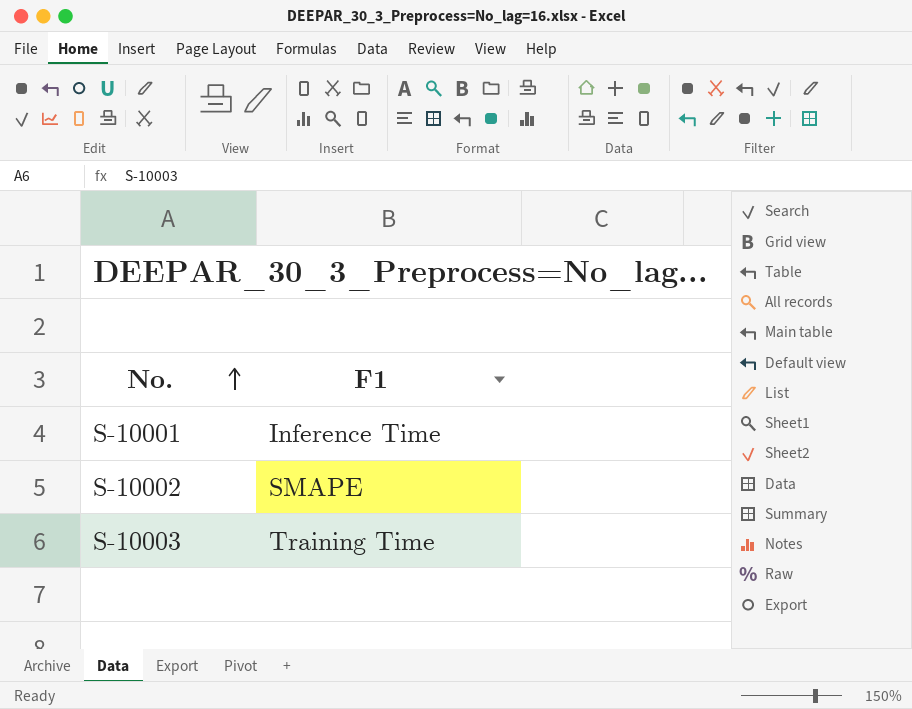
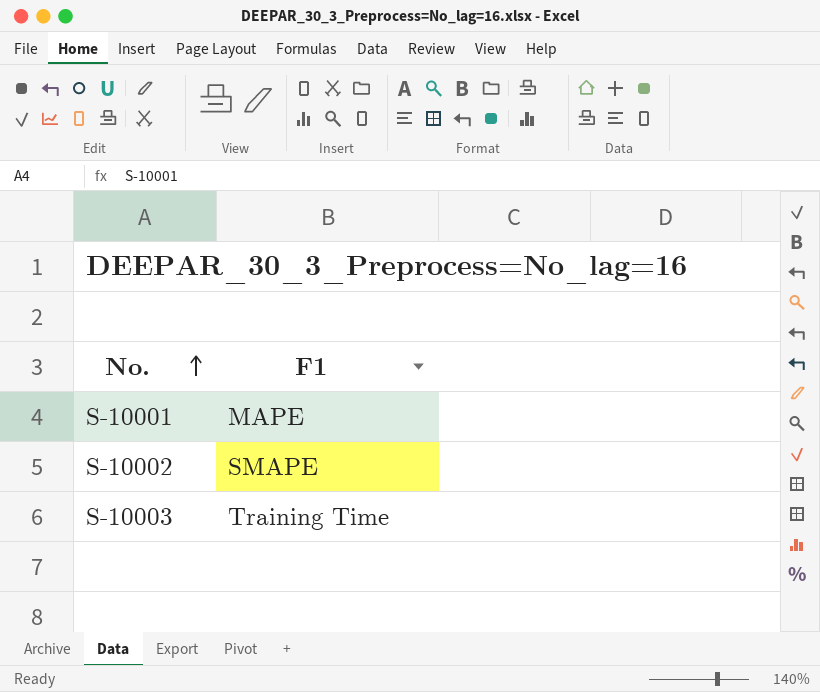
S-10001 | F1: Inference Time -> MAPE

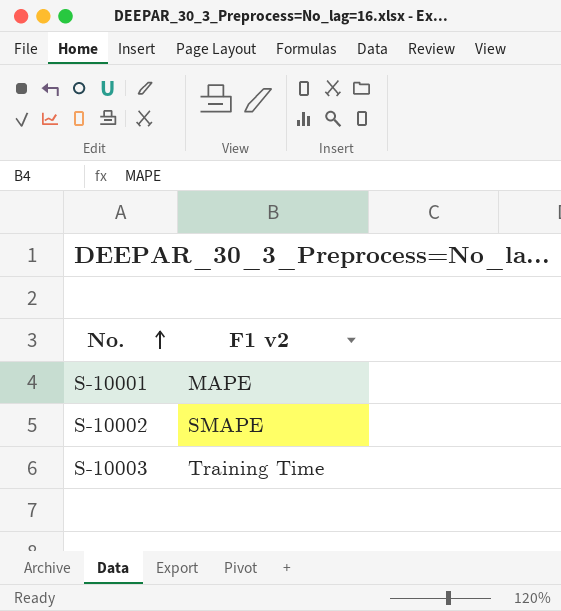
column name: F1 -> F1 v2

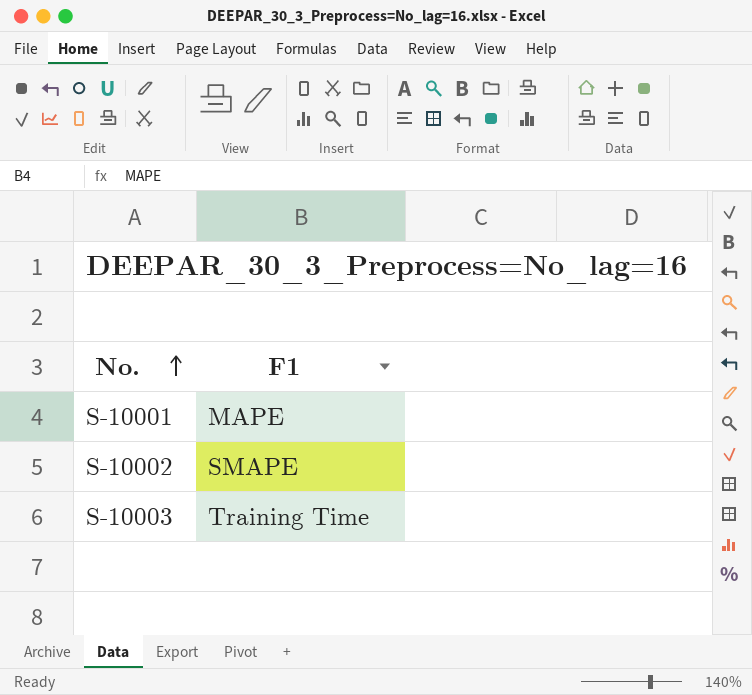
column name: F1 v2 -> F1

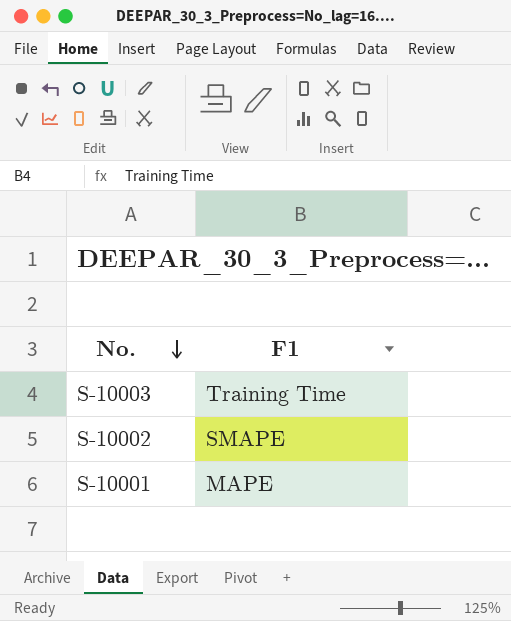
row order: No. ascending -> No. descending

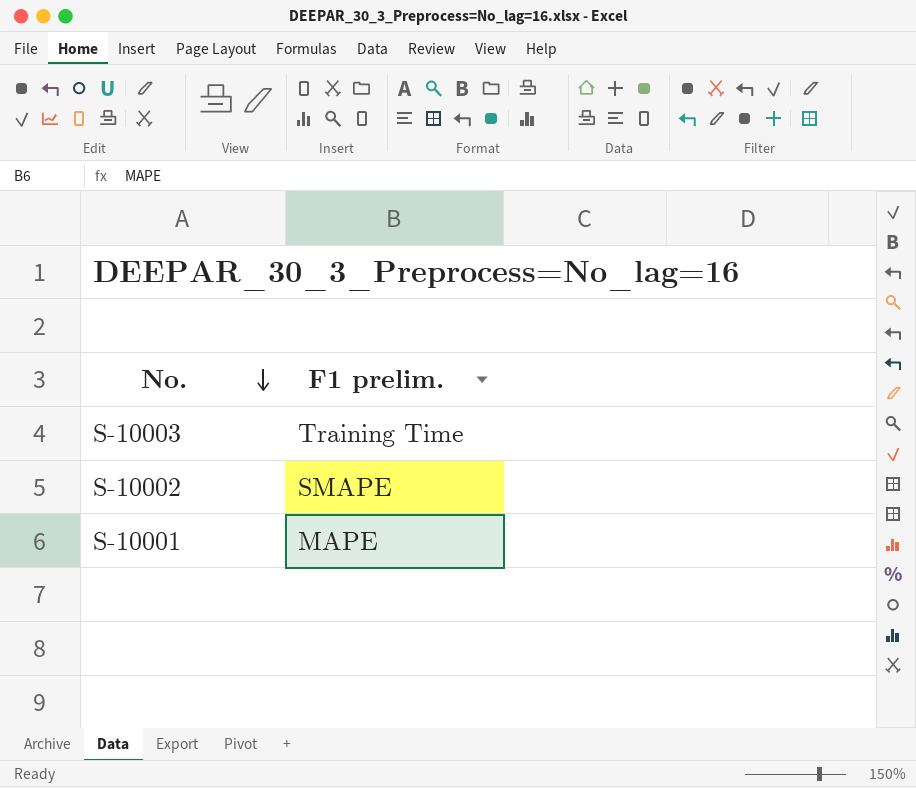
column name: F1 -> F1 prelim.

